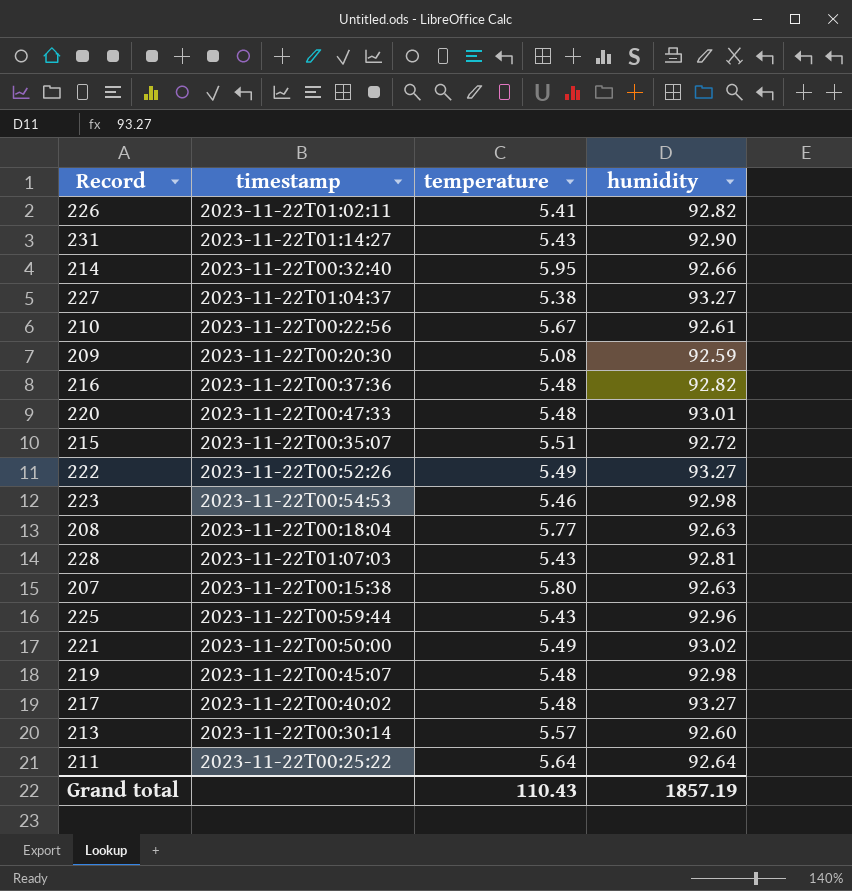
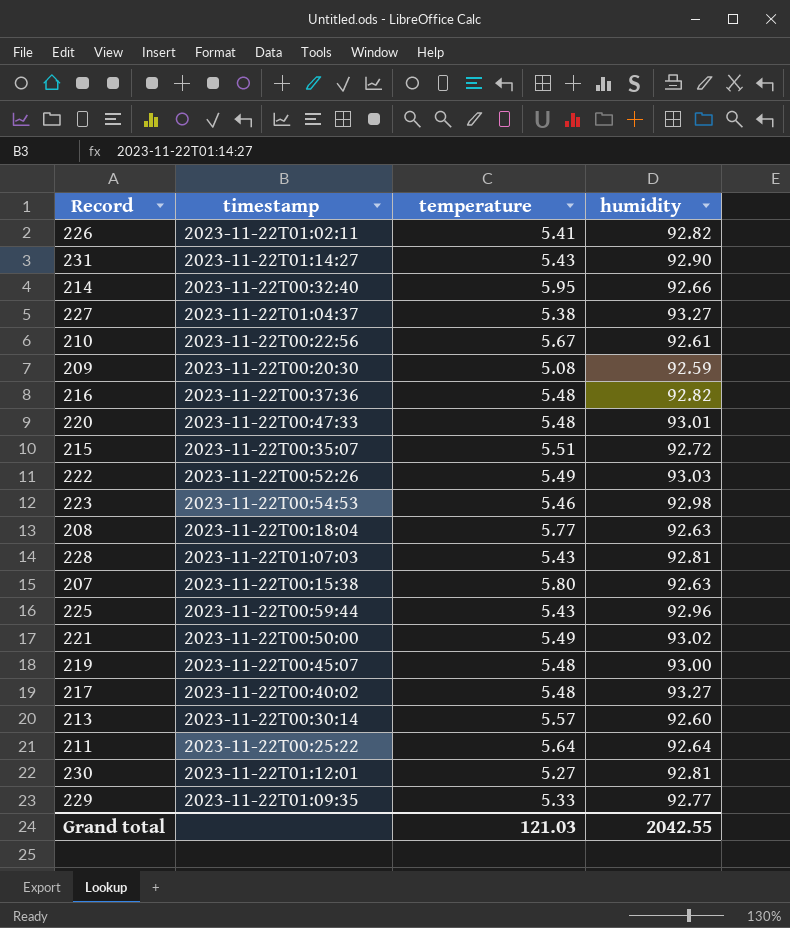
222 | humidity: 93.27 -> 93.03
219 | humidity: 92.98 -> 93.00
row 230: none -> 2023-11-22T01:12:01 | 5.27 | 92.81
row 229: none -> 2023-11-22T01:09:35 | 5.33 | 92.77
Grand total | temperature: 110.43 -> 121.03
Grand total | humidity: 1857.19 -> 2042.55

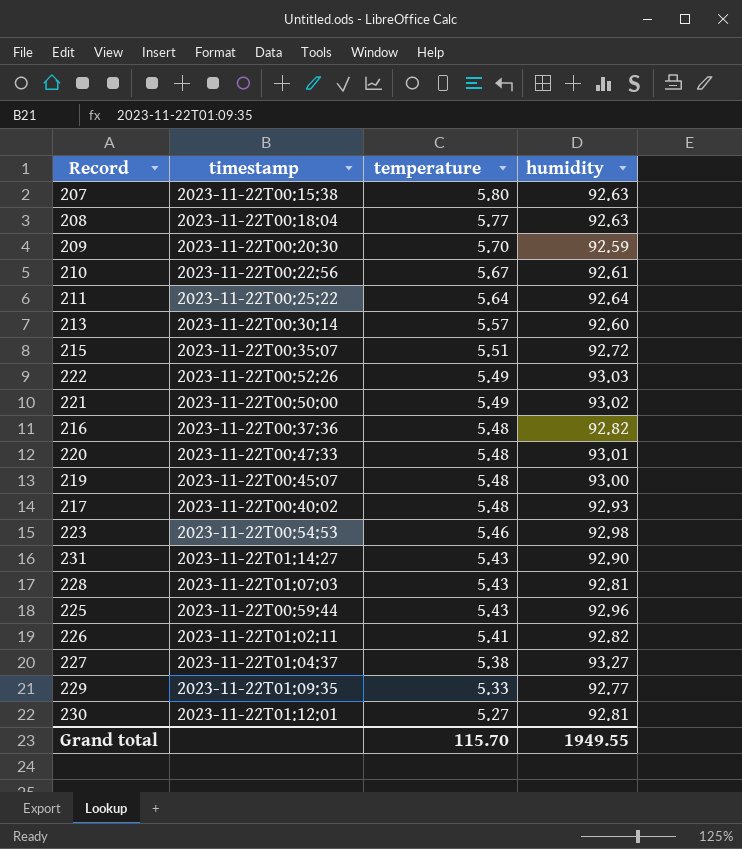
row order: none -> temperature descending
row 214: 2023-11-22T00:32:40 | 5.95 | 92.66 -> none
209 | temperature: 5.08 -> 5.70
217 | humidity: 93.27 -> 92.93
Grand total | temperature: 121.03 -> 115.70
Grand total | humidity: 2042.55 -> 1949.55

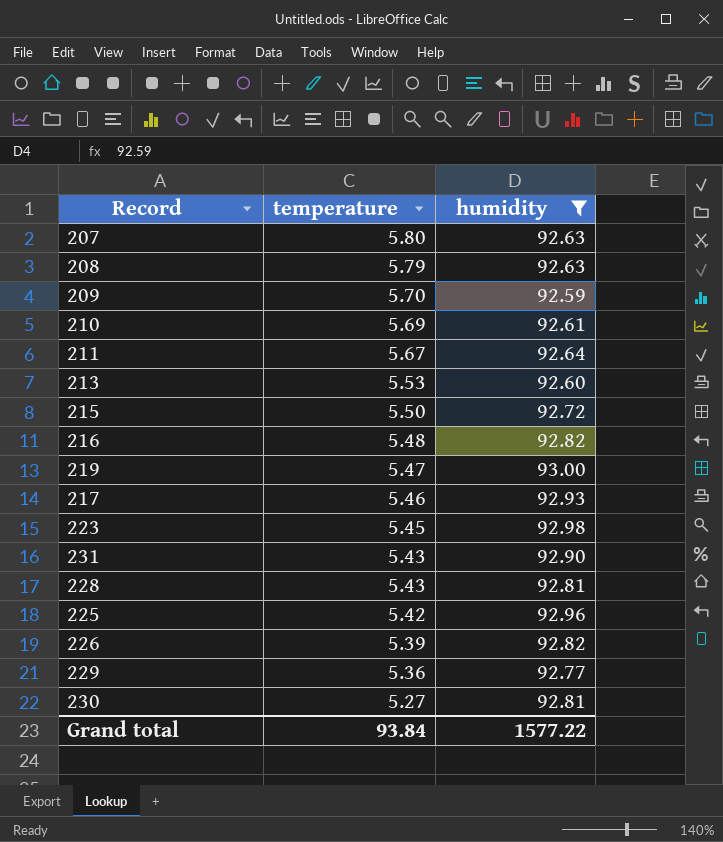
filter: none -> humidity <= 93.00
column timestamp | position: 2 -> none
208 | temperature: 5.77 -> 5.79
210 | temperature: 5.67 -> 5.69
211 | temperature: 5.64 -> 5.67
213 | temperature: 5.57 -> 5.53
215 | temperature: 5.51 -> 5.50
219 | temperature: 5.48 -> 5.47
217 | temperature: 5.48 -> 5.46
223 | temperature: 5.46 -> 5.45
225 | temperature: 5.43 -> 5.42
226 | temperature: 5.41 -> 5.39
229 | temperature: 5.33 -> 5.36
Grand total | temperature: 115.70 -> 93.84
Grand total | humidity: 1949.55 -> 1577.22

